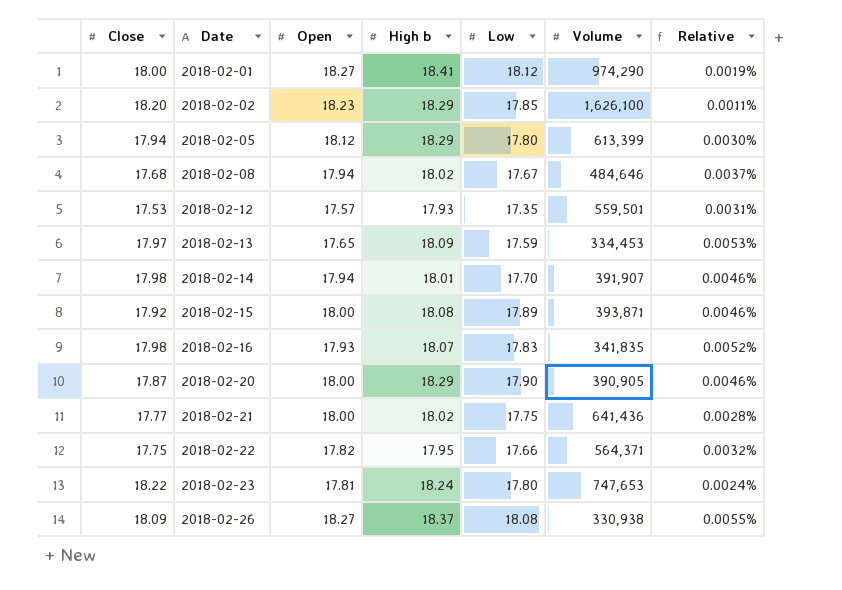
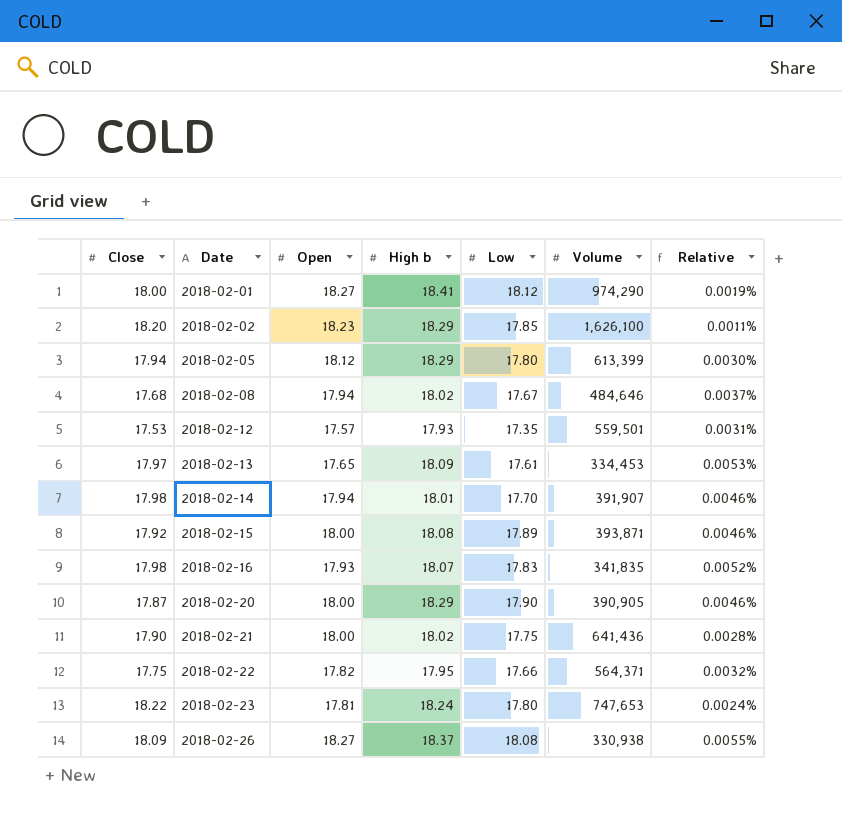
2018-02-13 | Low: 17.59 -> 17.61
2018-02-21 | Close: 17.77 -> 17.90

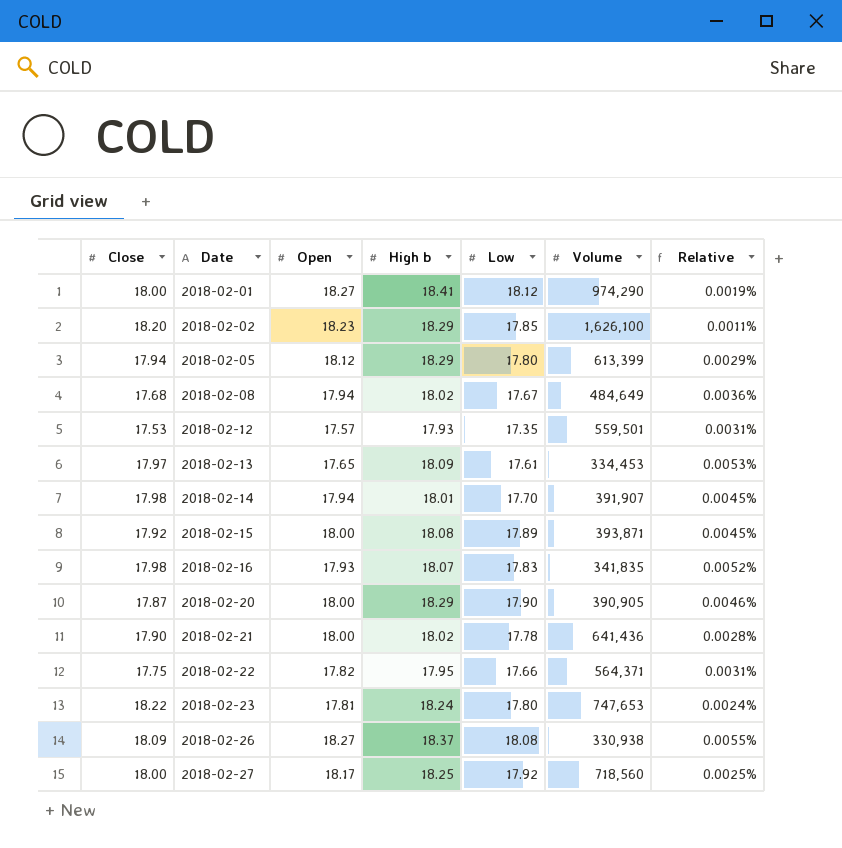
column Relative | formula: [Open] / [Volume] -> [Low] / [Volume]
2018-02-08 | Volume: 484,646 -> 484,649
2018-02-21 | Low: 17.75 -> 17.78
row 2018-02-27: none -> 18.00 | 18.17 | 18.25 | 17.92 | 718,560 | 0.0025%

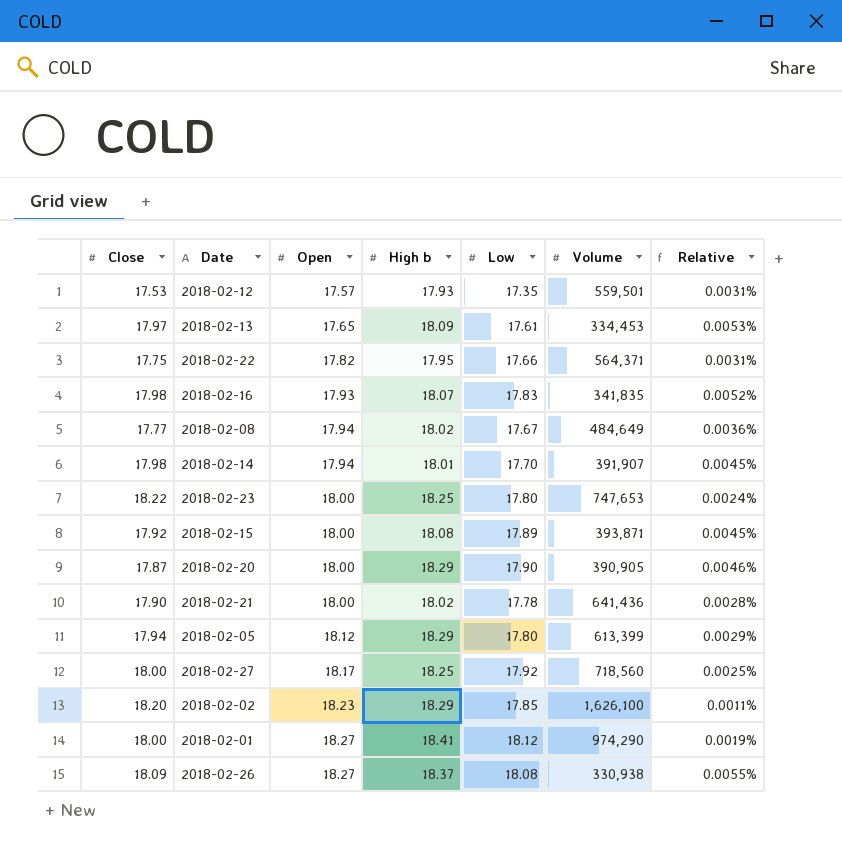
row order: Date ascending -> Open ascending
2018-02-08 | Close: 17.68 -> 17.77
2018-02-23 | Open: 17.81 -> 18.00
2018-02-23 | High b: 18.24 -> 18.25

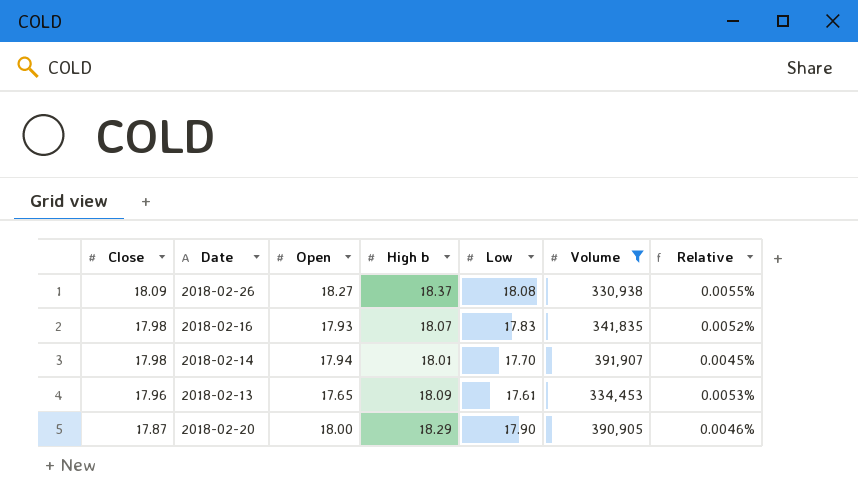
filter: none -> Volume <= 391,907
row order: Open ascending -> Close descending
2018-02-13 | Close: 17.97 -> 17.96

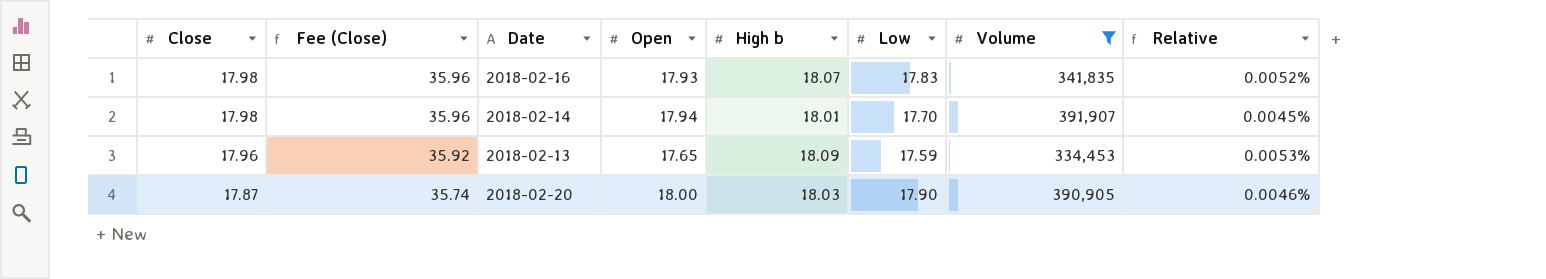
column Fee (Close) | formula: none -> [Close] * 2
row 2018-02-26: 18.09 | 18.27 | 18.37 | 18.08 | 330,938 | 0.0055% -> none
2018-02-13 | Low: 17.61 -> 17.59
2018-02-20 | High b: 18.29 -> 18.03

